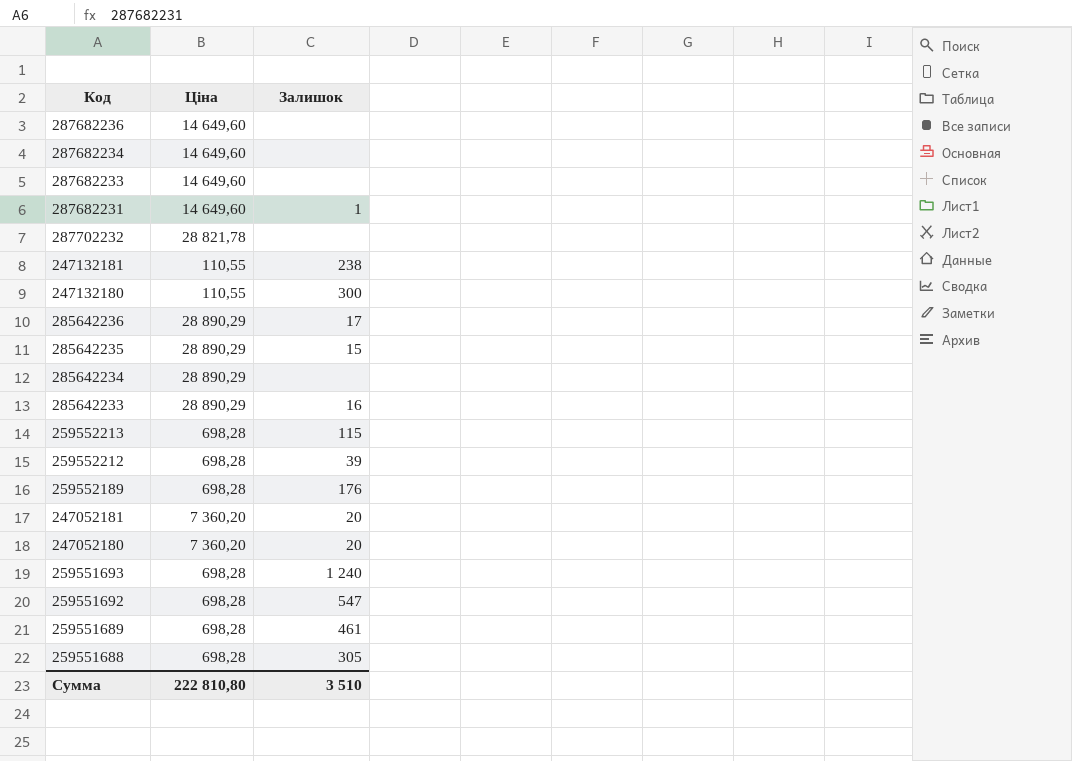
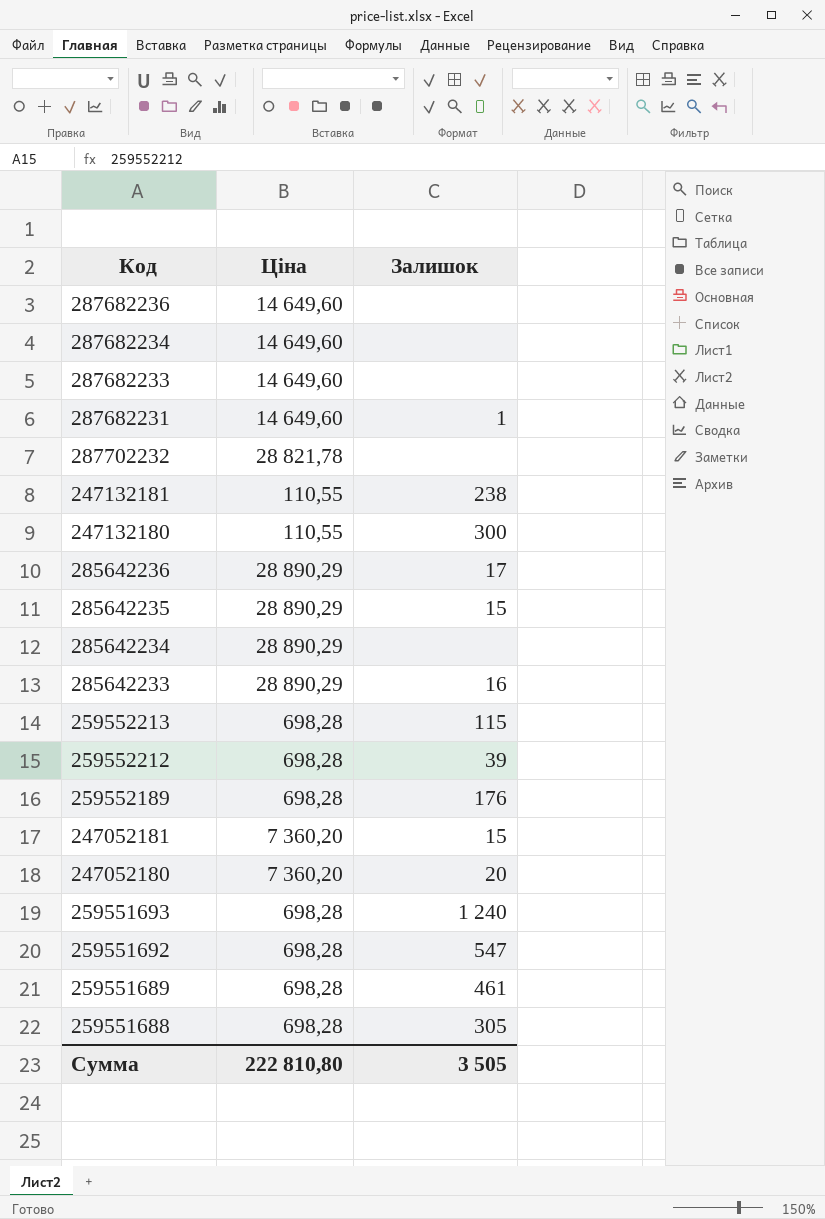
247052181 | Залишок: 20 -> 15
Сумма | Залишок: 3 510 -> 3 505

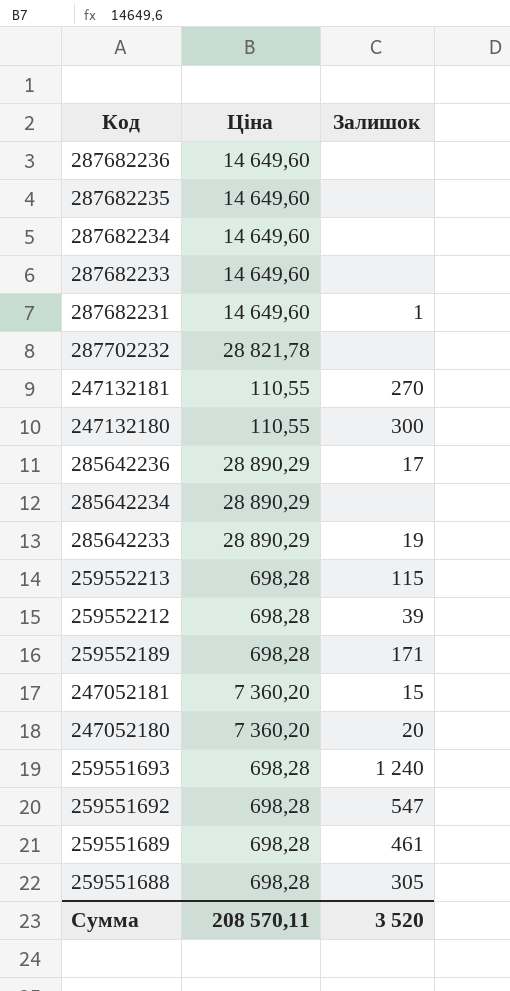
row 285642235: 28 890,29 | 15 -> none
row 287682235: none -> 14 649,60 | none
247132181 | Залишок: 238 -> 270
285642233 | Залишок: 16 -> 19
259552189 | Залишок: 176 -> 171
Сумма | Ціна: 222 810,80 -> 208 570,11
Сумма | Залишок: 3 505 -> 3 520

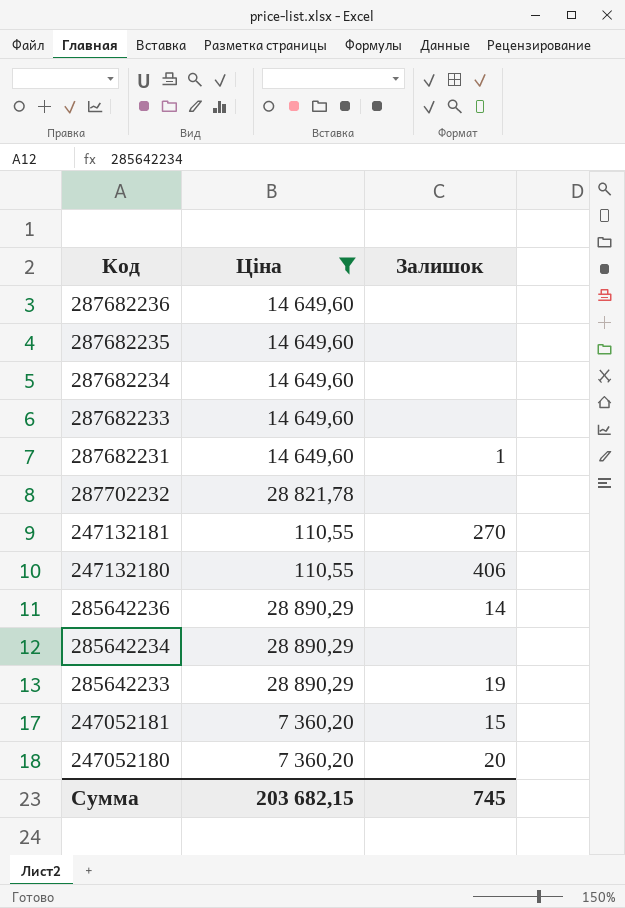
filter: none -> Ціна != 698,28
247132180 | Залишок: 300 -> 406
285642236 | Залишок: 17 -> 14
Сумма | Ціна: 208 570,11 -> 203 682,15
Сумма | Залишок: 3 520 -> 745

